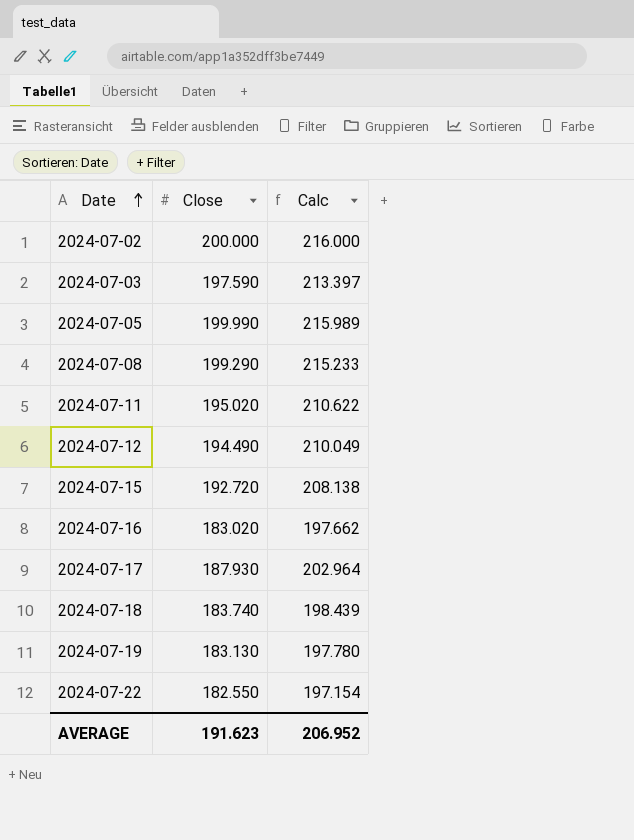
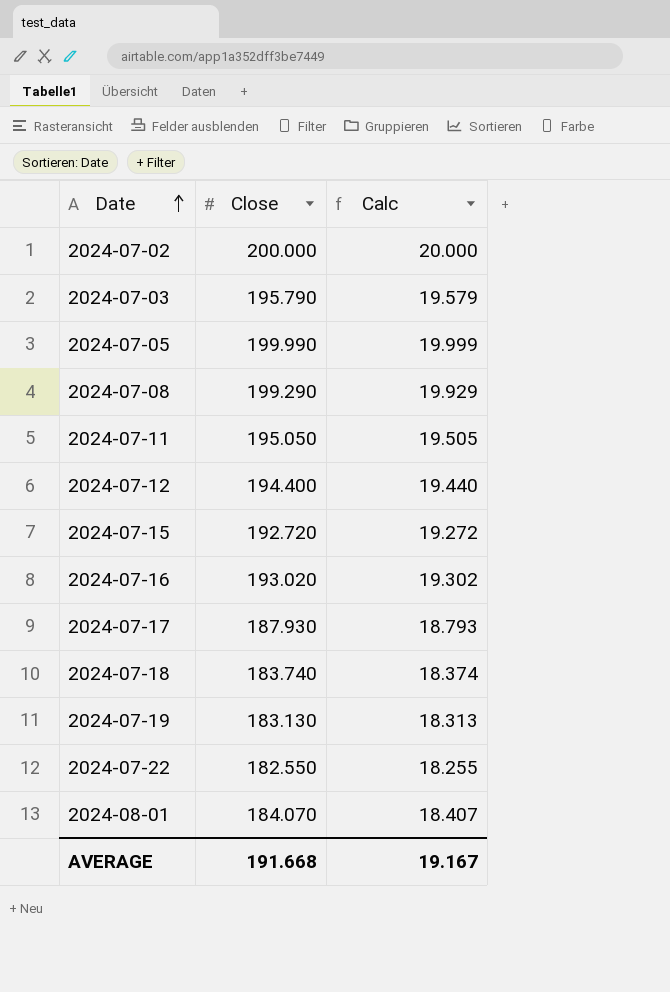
column Calc | formula: [Close] * 1.08 -> [Close] * 0.1
2024-07-03 | Close: 197.590 -> 195.790
2024-07-11 | Close: 195.020 -> 195.050
2024-07-12 | Close: 194.490 -> 194.400
2024-07-16 | Close: 183.020 -> 193.020
row 2024-08-01: none -> 184.070 | 18.407
AVERAGE | Close: 191.623 -> 191.668
AVERAGE | Calc: 206.952 -> 19.167

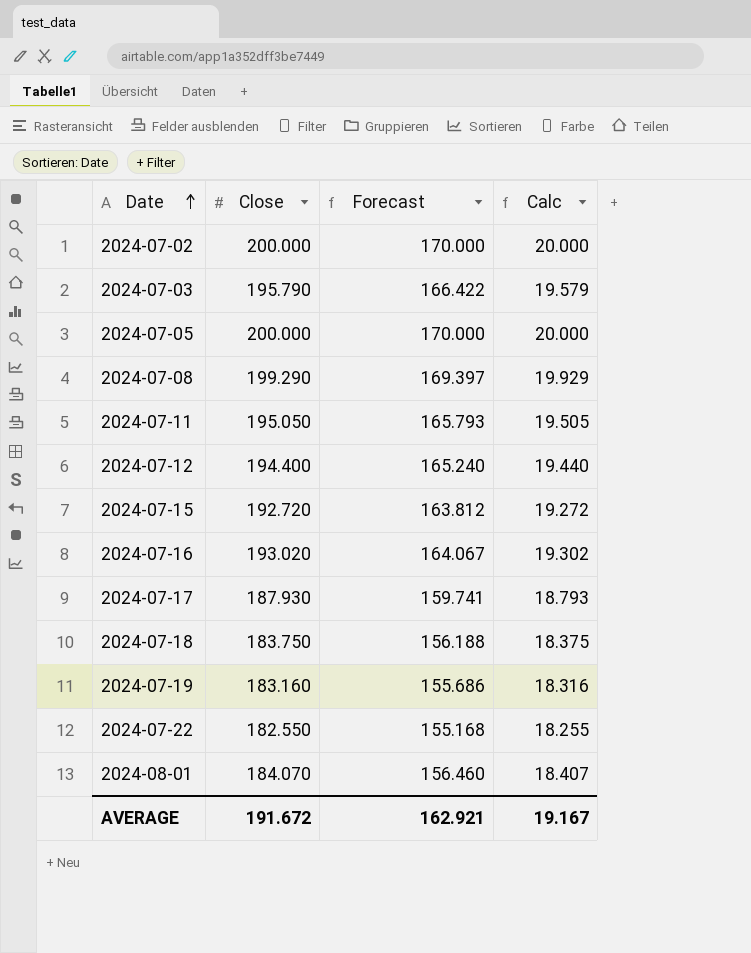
column Forecast | formula: none -> [Close] * 0.85
2024-07-05 | Close: 199.990 -> 200.000
2024-07-05 | Calc: 19.999 -> 20.000
2024-07-18 | Close: 183.740 -> 183.750
2024-07-18 | Calc: 18.374 -> 18.375
2024-07-19 | Close: 183.130 -> 183.160
2024-07-19 | Calc: 18.313 -> 18.316
AVERAGE | Close: 191.668 -> 191.672

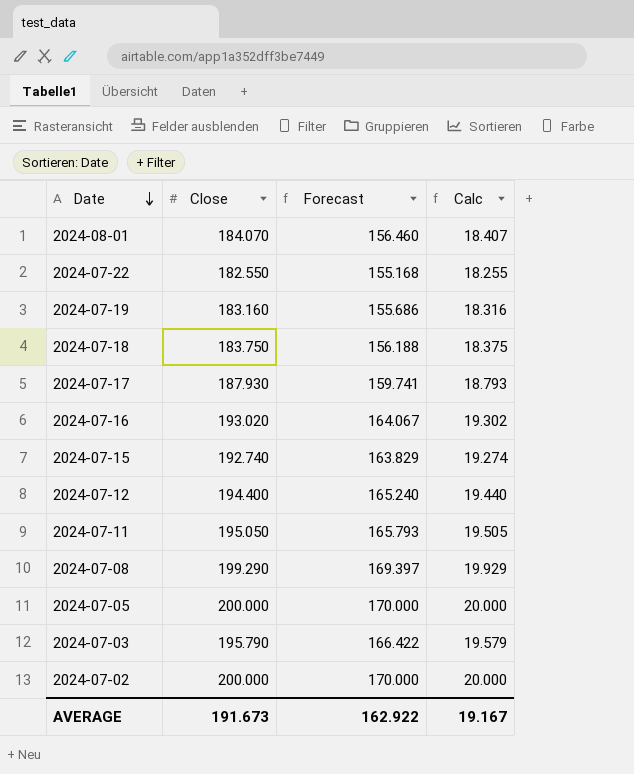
row order: Date ascending -> Date descending
2024-07-15 | Close: 192.720 -> 192.740
2024-07-15 | Forecast: 163.812 -> 163.829
2024-07-15 | Calc: 19.272 -> 19.274
AVERAGE | Close: 191.672 -> 191.673
AVERAGE | Forecast: 162.921 -> 162.922

